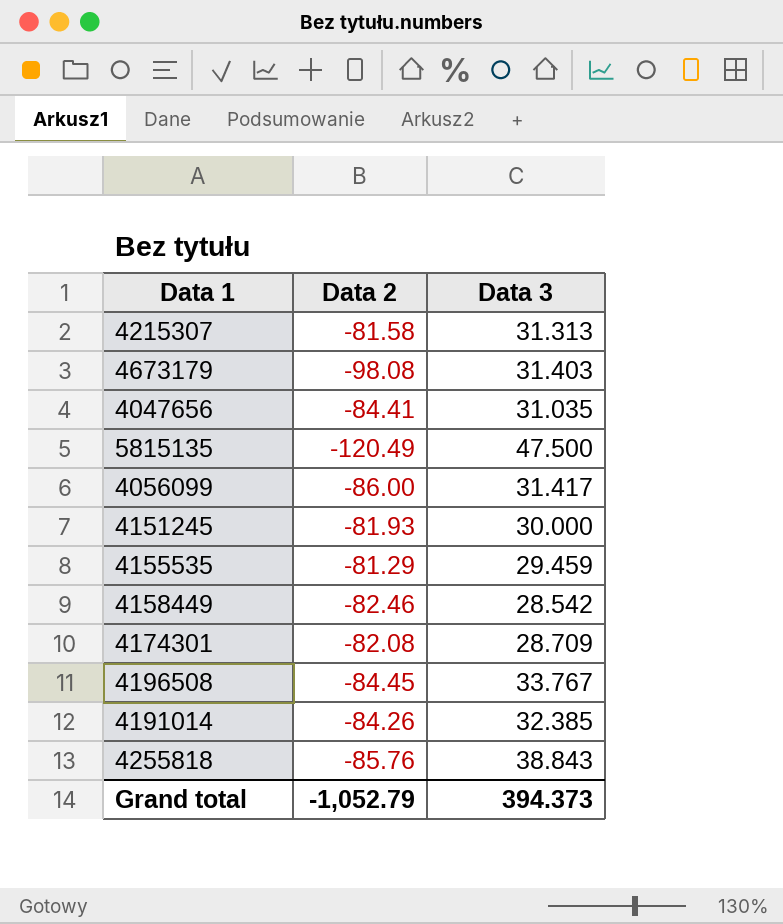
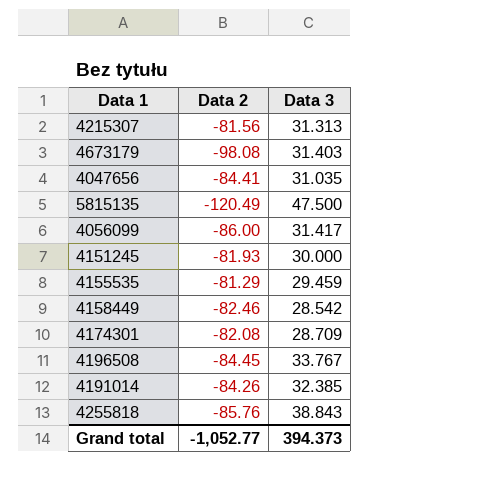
4215307 | Data 2: -81.58 -> -81.56
Grand total | Data 2: -1,052.79 -> -1,052.77

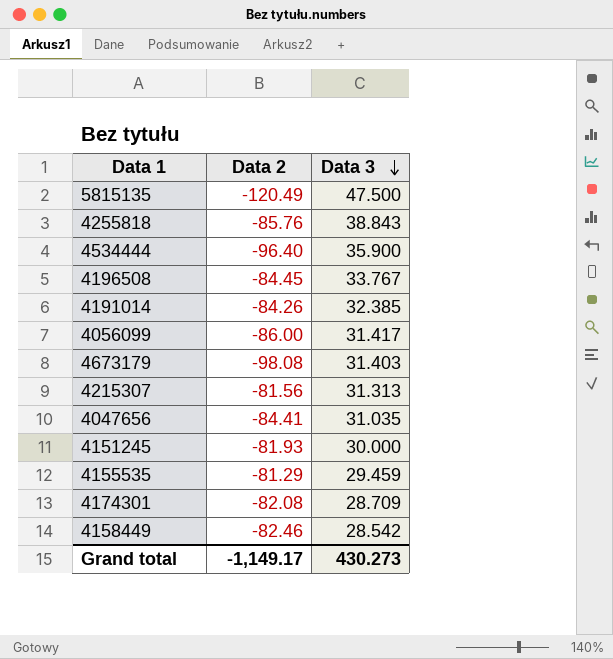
row order: none -> Data 3 descending
row 4534444: none -> -96.40 | 35.900
Grand total | Data 2: -1,052.77 -> -1,149.17
Grand total | Data 3: 394.373 -> 430.273

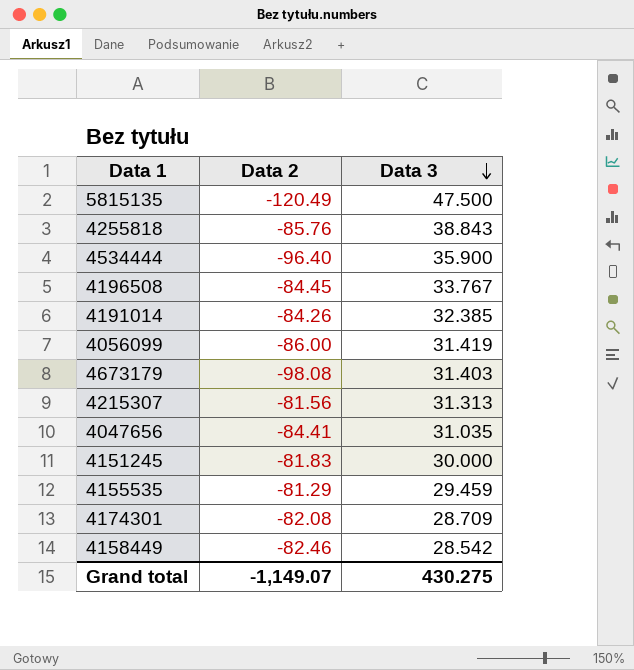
4056099 | Data 3: 31.417 -> 31.419
4151245 | Data 2: -81.93 -> -81.83
Grand total | Data 2: -1,149.17 -> -1,149.07
Grand total | Data 3: 430.273 -> 430.275

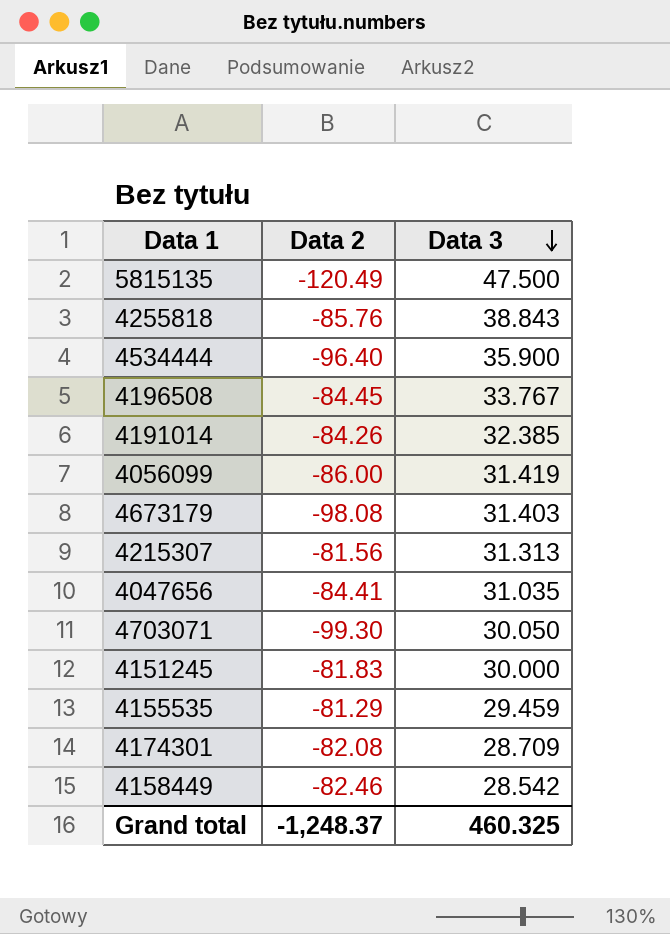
row 4703071: none -> -99.30 | 30.050
Grand total | Data 2: -1,149.07 -> -1,248.37
Grand total | Data 3: 430.275 -> 460.325

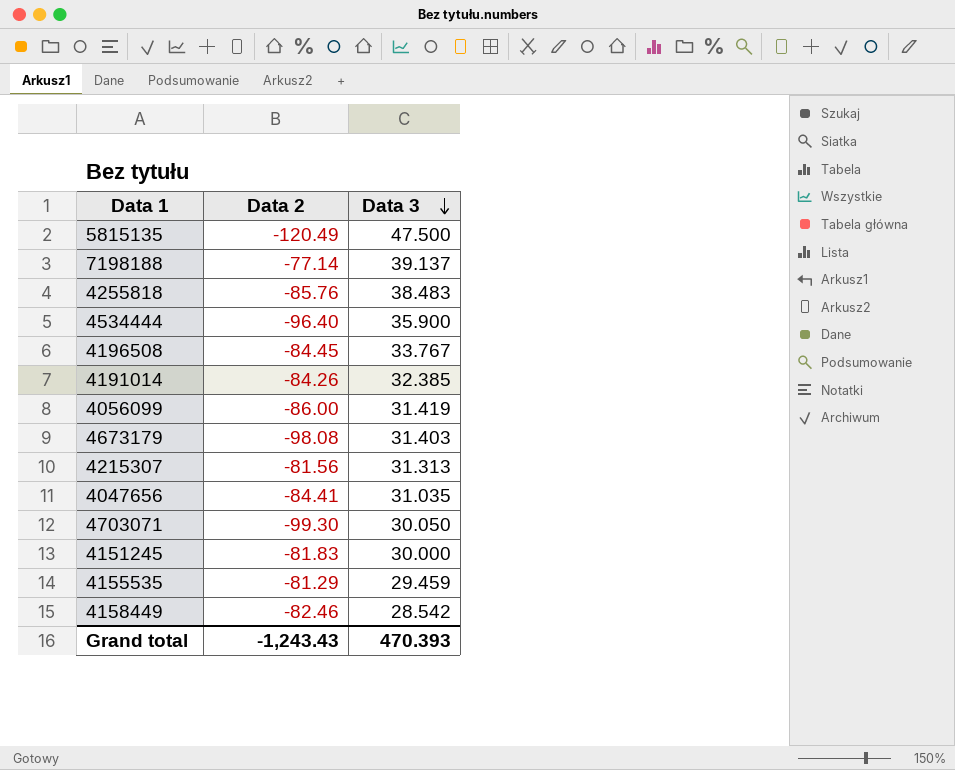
row 4174301: -82.08 | 28.709 -> none
row 7198188: none -> -77.14 | 39.137
4255818 | Data 3: 38.843 -> 38.483
Grand total | Data 2: -1,248.37 -> -1,243.43
Grand total | Data 3: 460.325 -> 470.393

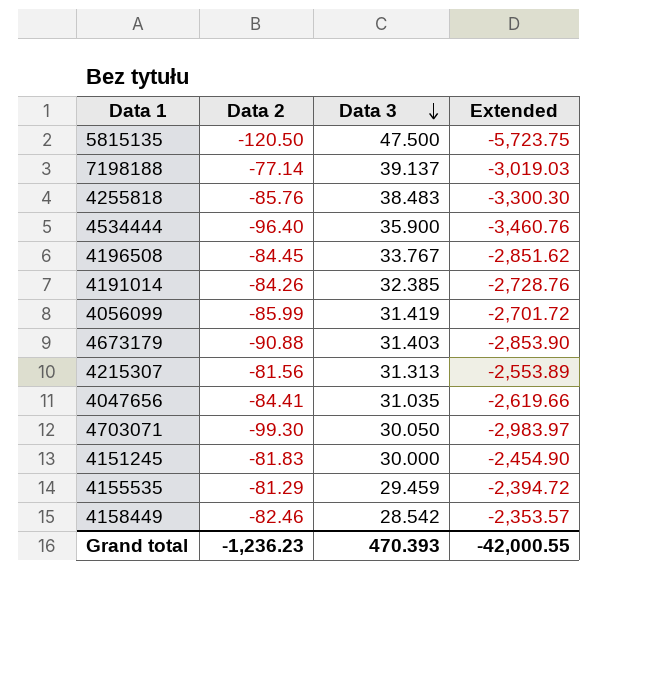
column Extended | formula: none -> [Data 2] * [Data 3]
5815135 | Data 2: -120.49 -> -120.50
4056099 | Data 2: -86.00 -> -85.99
4673179 | Data 2: -98.08 -> -90.88
Grand total | Data 2: -1,243.43 -> -1,236.23

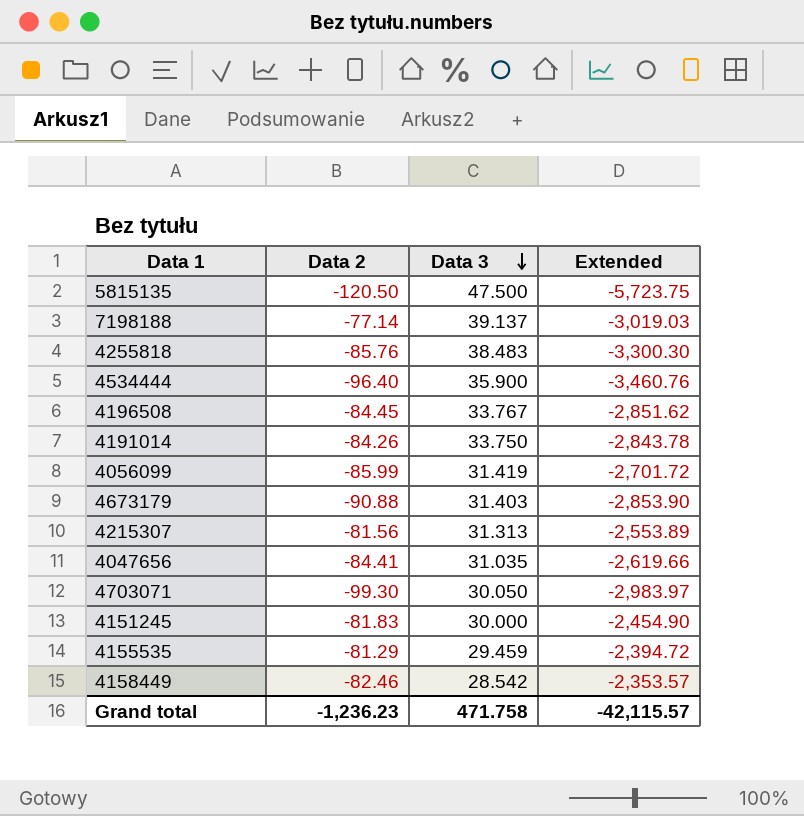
4191014 | Data 3: 32.385 -> 33.750
4191014 | Extended: -2,728.76 -> -2,843.78
Grand total | Data 3: 470.393 -> 471.758
Grand total | Extended: -42,000.55 -> -42,115.57

